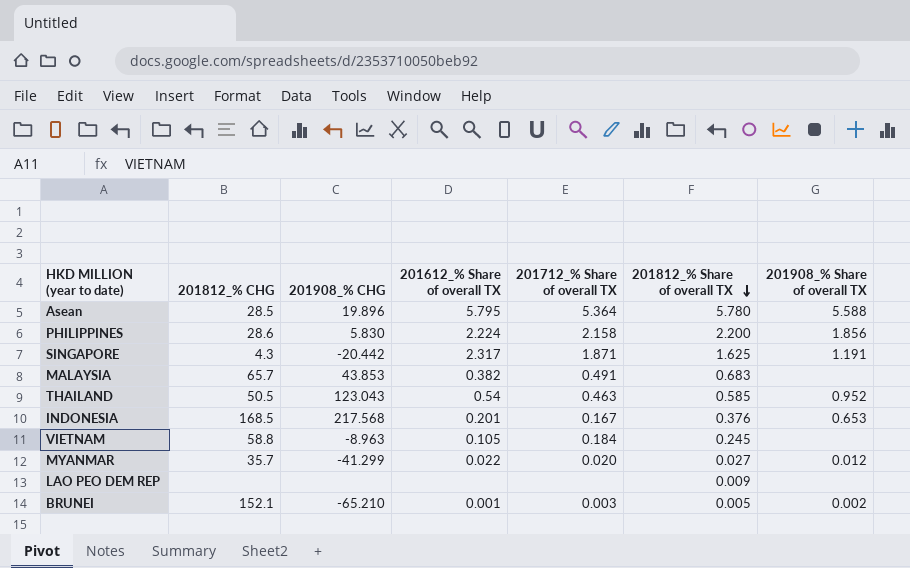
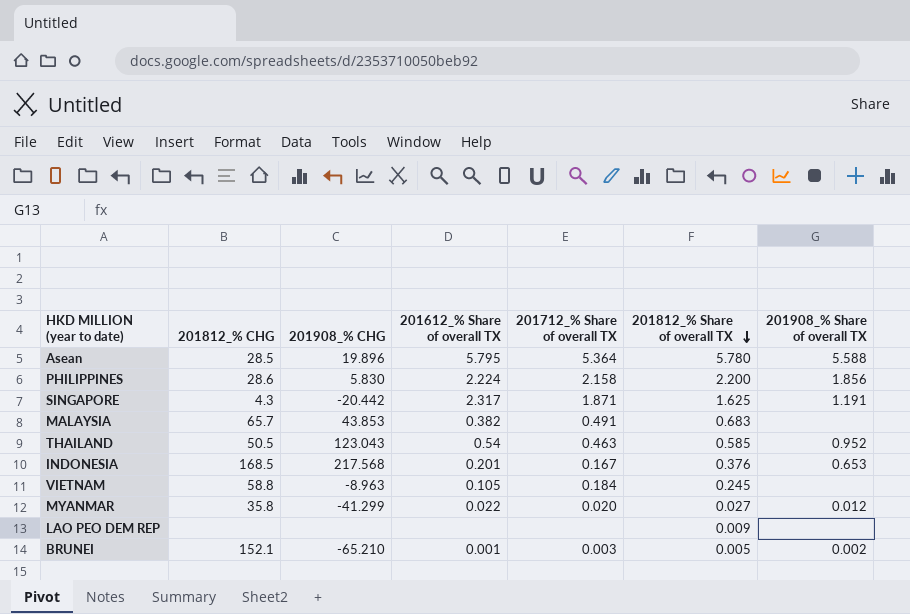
MYANMAR | 201812_% CHG: 35.7 -> 35.8

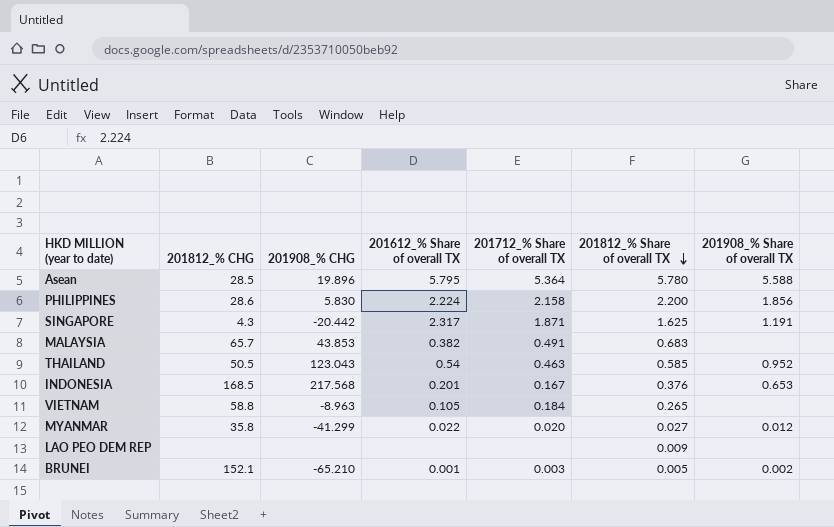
VIETNAM | 201812_% Share of overall TX: 0.245 -> 0.265

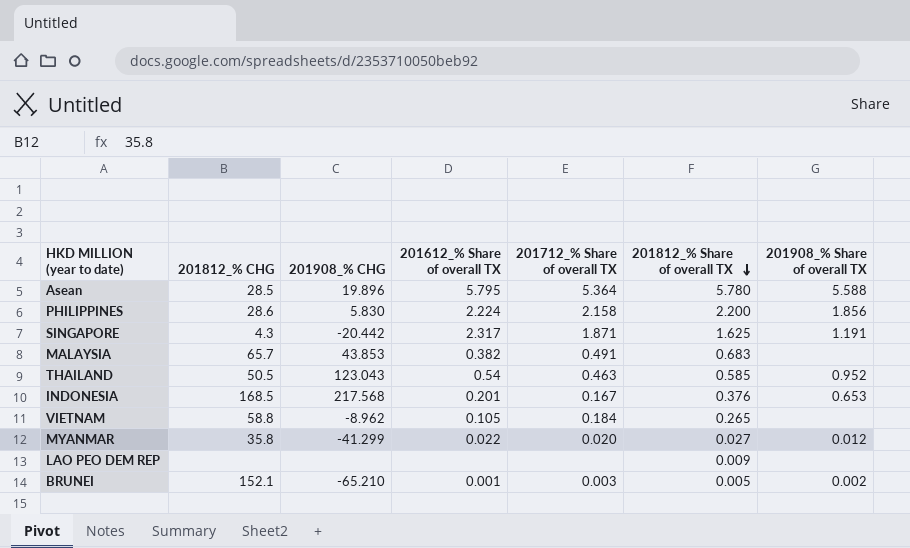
VIETNAM | 201908_% CHG: -8.963 -> -8.962

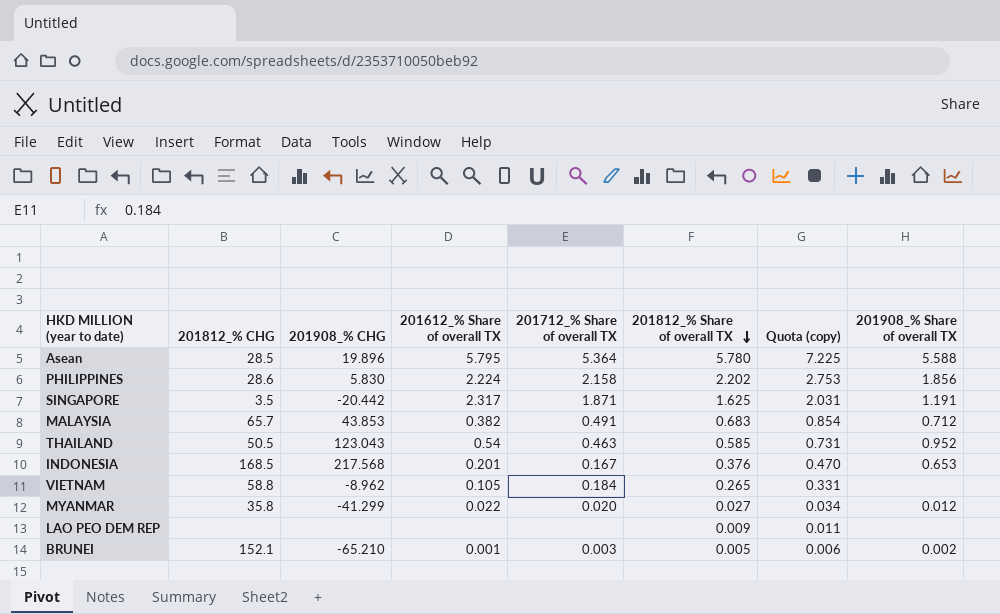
column Quota (copy) | formula: none -> [201812_% Share of overall TX] * 1.25
PHILIPPINES | 201812_% Share of overall TX: 2.200 -> 2.202
SINGAPORE | 201812_% CHG: 4.3 -> 3.5
MALAYSIA | 201908_% Share of overall TX: none -> 0.712

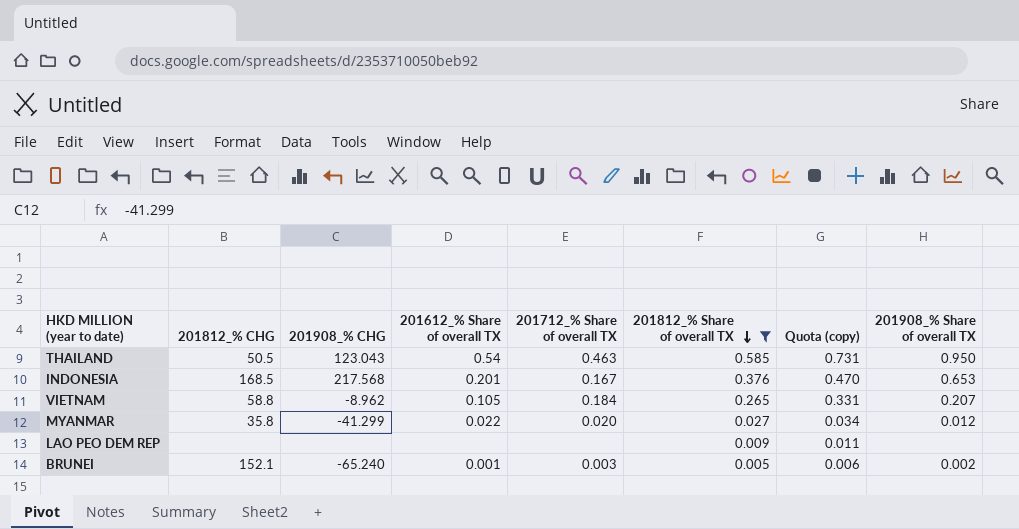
filter: none -> 201812_% Share of overall TX <= 0.585
THAILAND | 201908_% Share of overall TX: 0.952 -> 0.950
VIETNAM | 201908_% Share of overall TX: none -> 0.207
BRUNEI | 201908_% CHG: -65.210 -> -65.240

